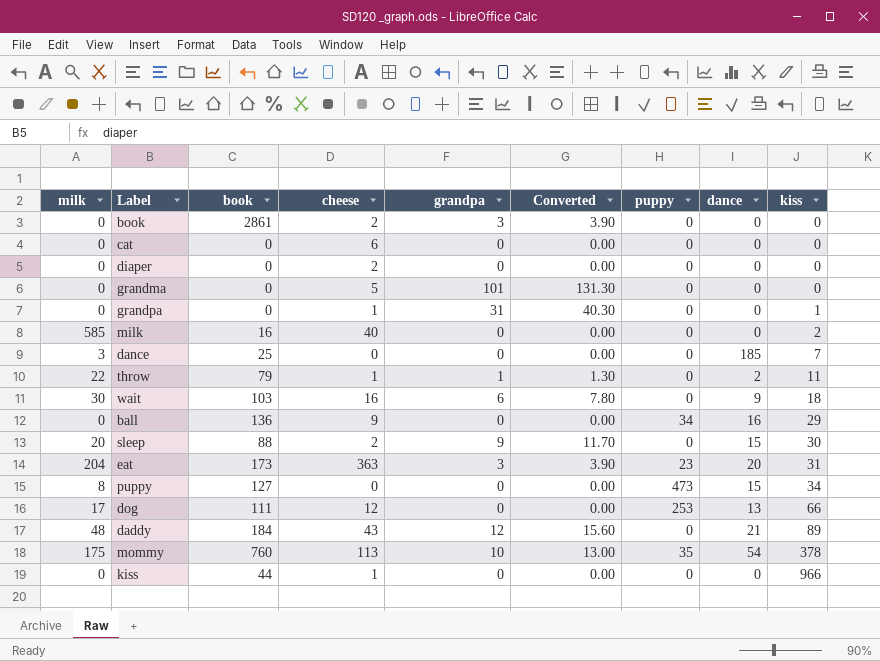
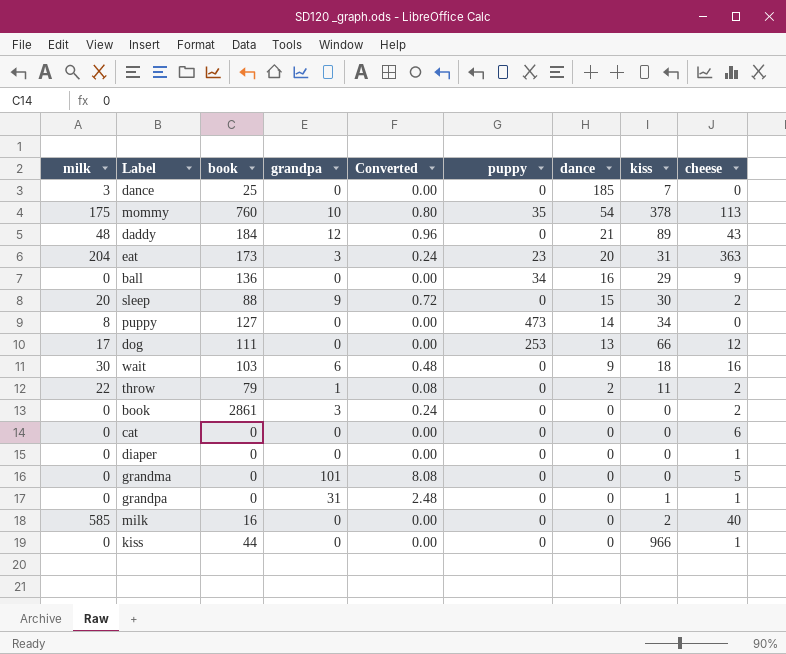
row order: kiss ascending -> dance descending
column Converted | formula: [grandpa] * 1.3 -> [grandpa] * 0.08
column cheese | position: 4 -> 9
puppy | dance: 15 -> 14
throw | cheese: 1 -> 2
diaper | cheese: 2 -> 1

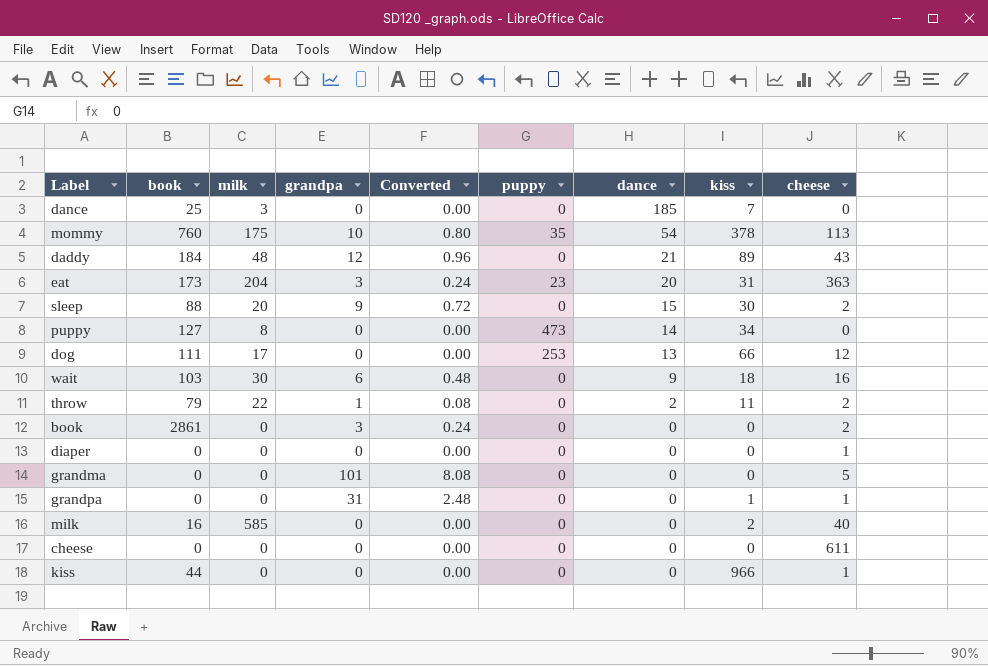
column milk | position: 1 -> 3
row ball: 0 | 136 | 0 | 0.00 | 34 | 16 | 29 | 9 -> none
row cat: 0 | 0 | 0 | 0.00 | 0 | 0 | 0 | 6 -> none
row cheese: none -> 0 | 0 | 0 | 0.00 | 0 | 0 | 0 | 611

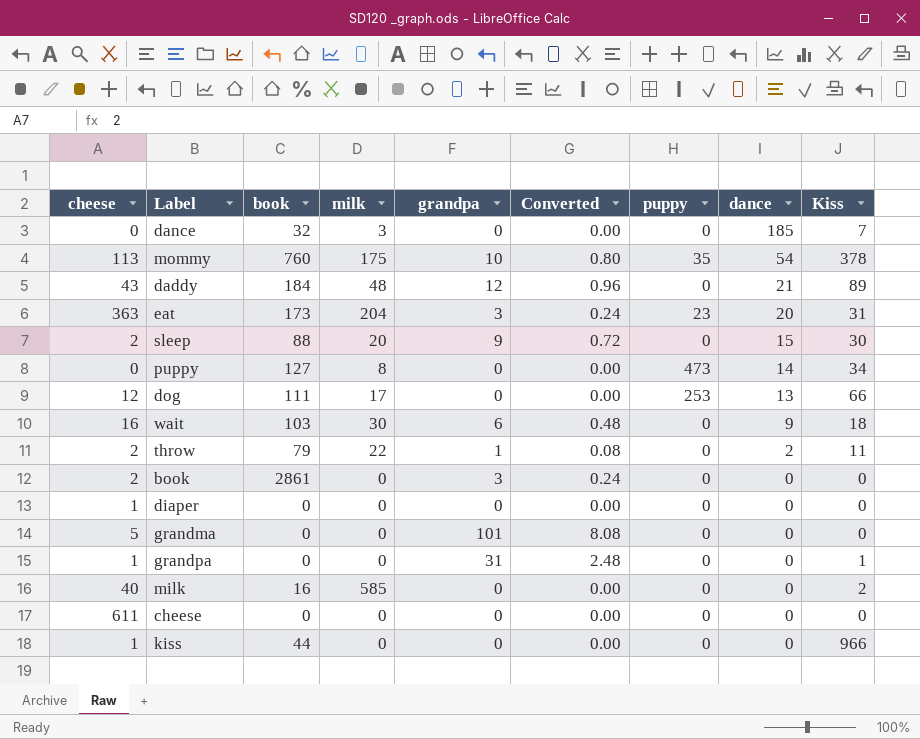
column cheese | position: 9 -> 1
column name: kiss -> Kiss
dance | book: 25 -> 32

